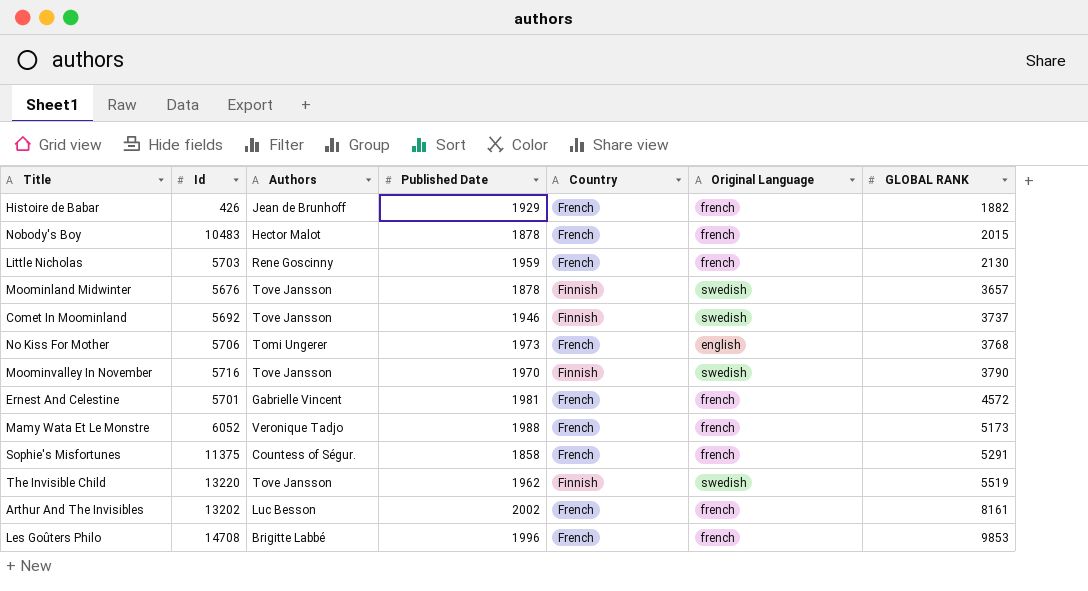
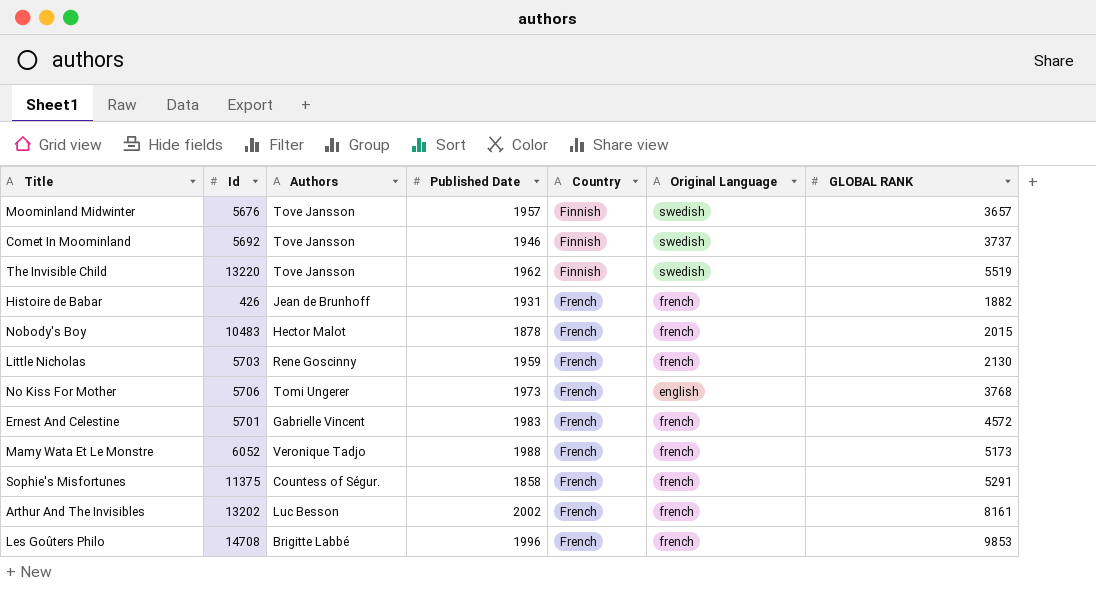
row order: GLOBAL RANK ascending -> Country ascending
row Moominvalley In November: 5716 | Tove Jansson | 1970 | Finnish | swedish | 3790 -> none
Moominland Midwinter | Published Date: 1878 -> 1957
Histoire de Babar | Published Date: 1929 -> 1931
Ernest And Celestine | Published Date: 1981 -> 1983

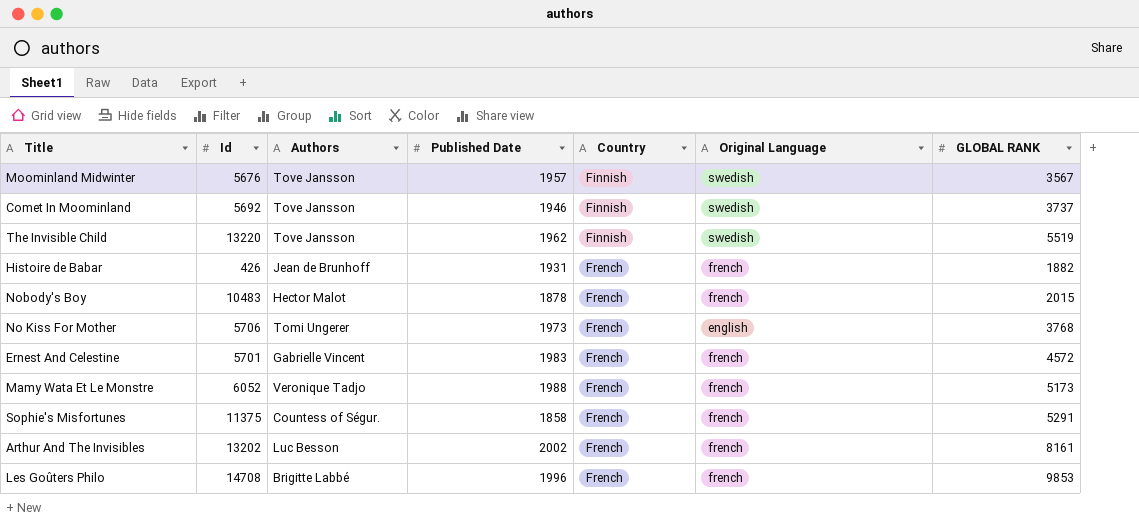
row Little Nicholas: 5703 | Rene Goscinny | 1959 | French | french | 2130 -> none
Moominland Midwinter | GLOBAL RANK: 3657 -> 3567

